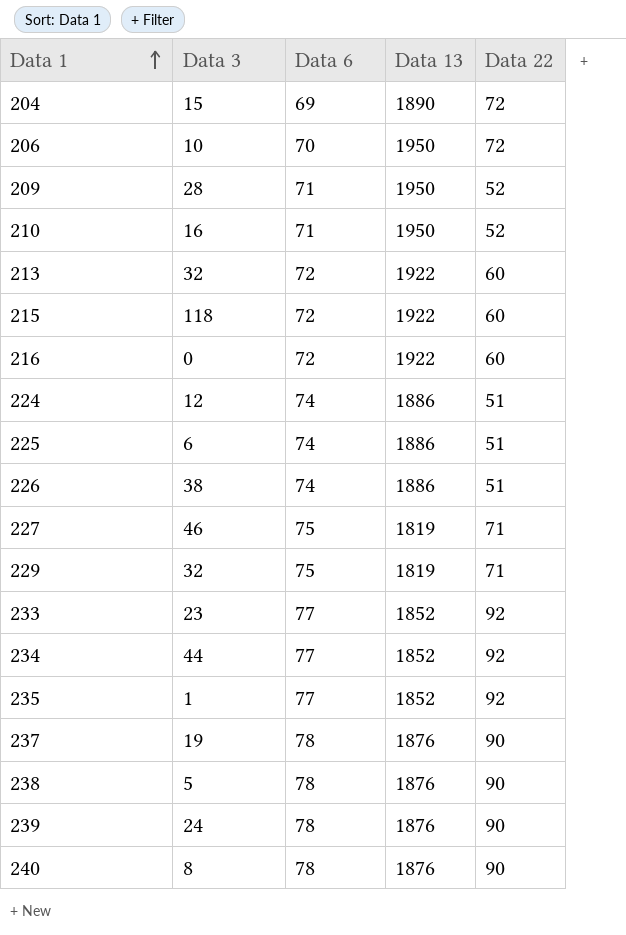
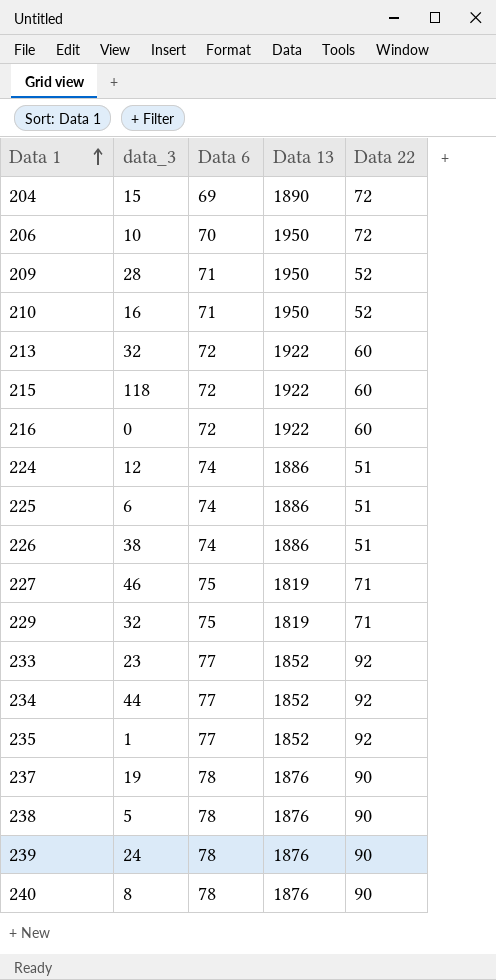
column name: Data 3 -> data_3

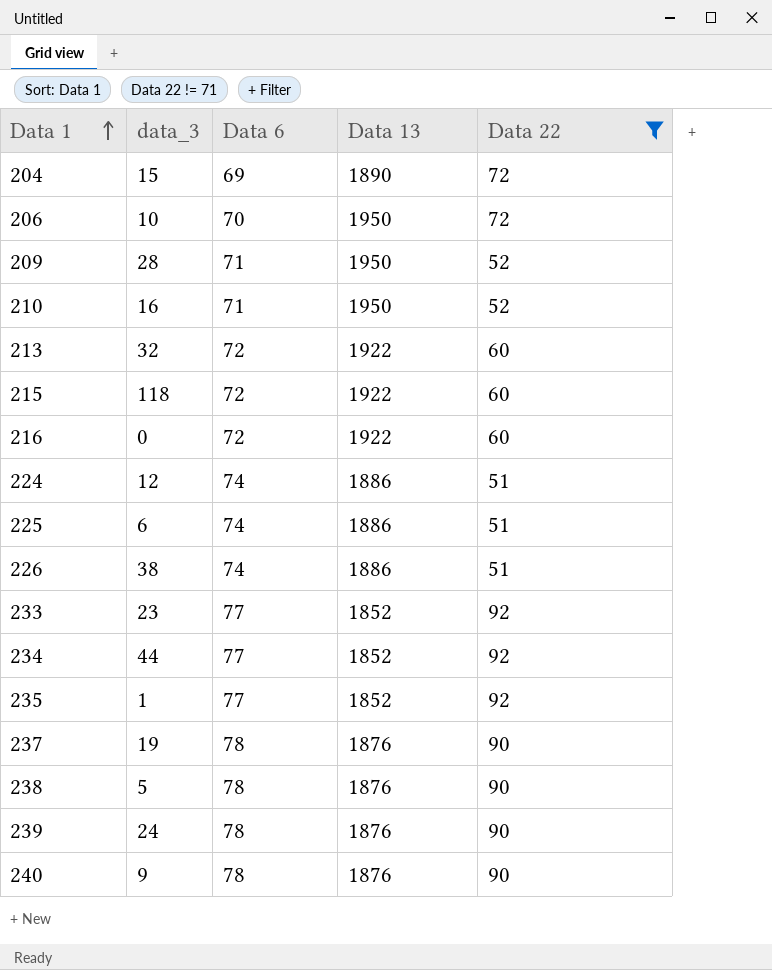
filter: none -> Data 22 != 71
240 | data_3: 8 -> 9

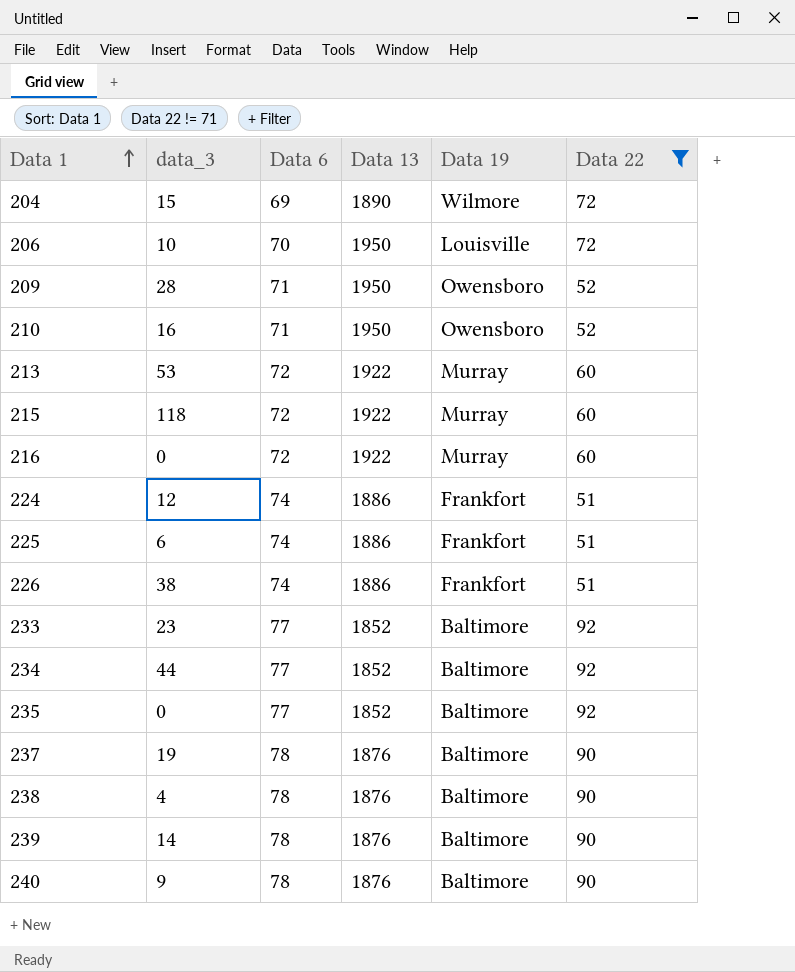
column Data 19 | position: none -> 5
213 | data_3: 32 -> 53
235 | data_3: 1 -> 0
238 | data_3: 5 -> 4
239 | data_3: 24 -> 14

